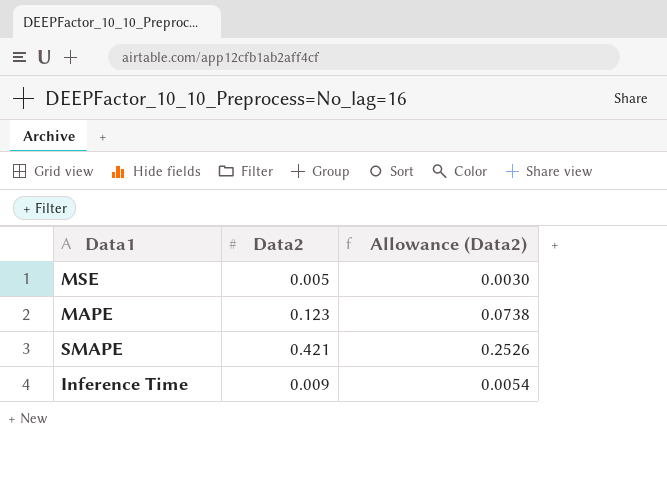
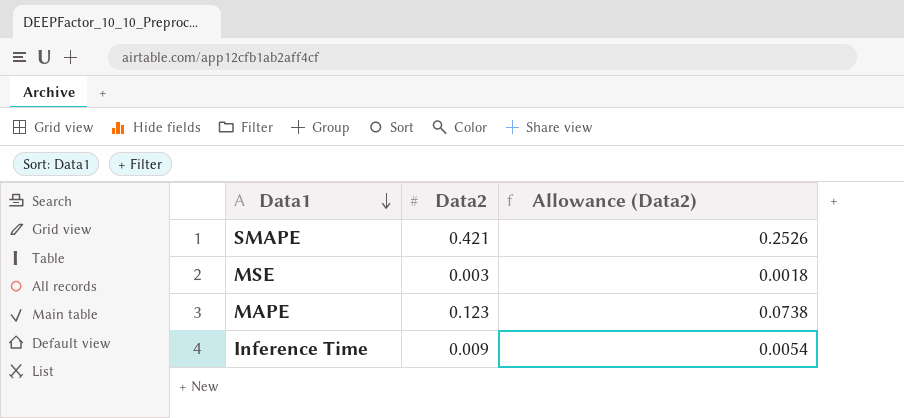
row order: none -> Data1 descending
MSE | Data2: 0.005 -> 0.003
MSE | Allowance (Data2): 0.0030 -> 0.0018

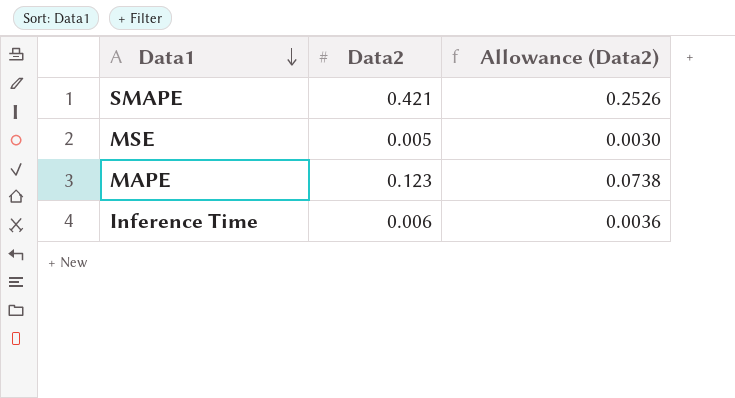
MSE | Data2: 0.003 -> 0.005
MSE | Allowance (Data2): 0.0018 -> 0.0030
Inference Time | Data2: 0.009 -> 0.006
Inference Time | Allowance (Data2): 0.0054 -> 0.0036

